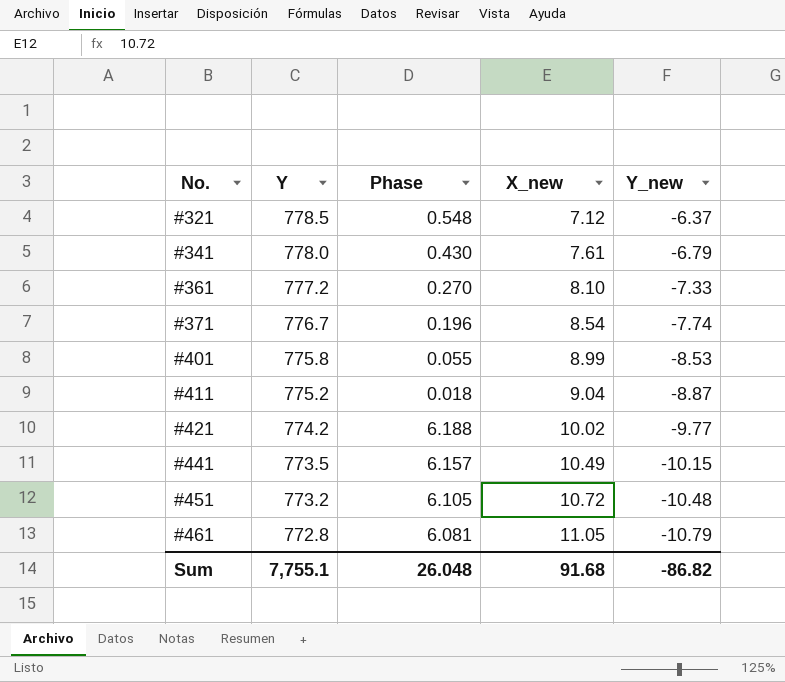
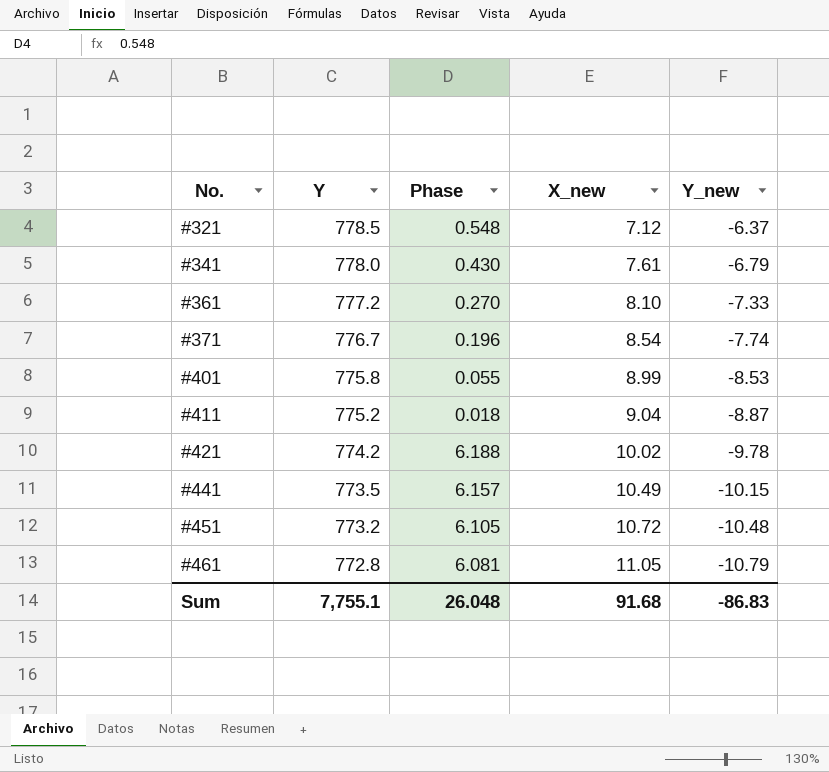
#421 | Y_new: -9.77 -> -9.78
Sum | Y_new: -86.82 -> -86.83

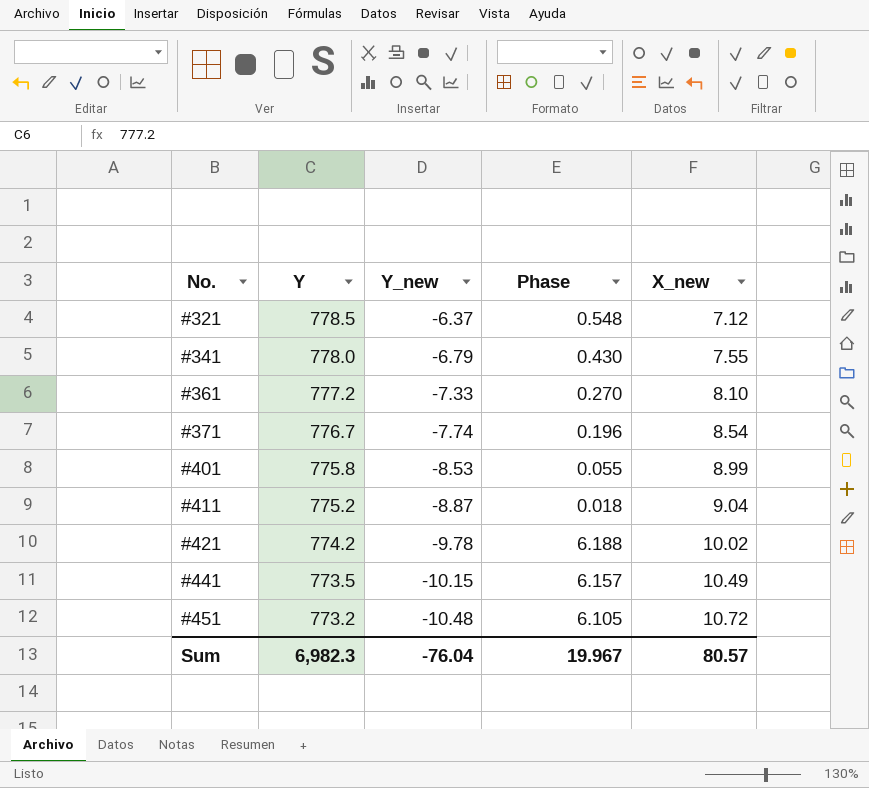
column Y_new | position: 5 -> 3
row #461: 772.8 | 6.081 | 11.05 | -10.79 -> none
#341 | X_new: 7.61 -> 7.55
Sum | Y: 7,755.1 -> 6,982.3
Sum | Y_new: -86.83 -> -76.04
Sum | Phase: 26.048 -> 19.967
Sum | X_new: 91.68 -> 80.57

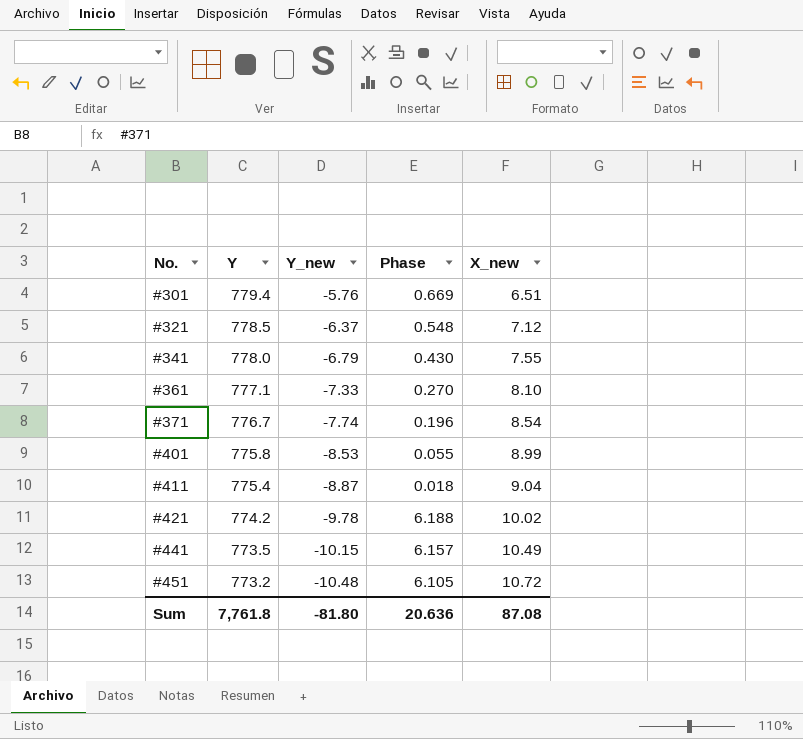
row #301: none -> 779.4 | -5.76 | 0.669 | 6.51
#361 | Y: 777.2 -> 777.1
#411 | Y: 775.2 -> 775.4
Sum | Y: 6,982.3 -> 7,761.8
Sum | Y_new: -76.04 -> -81.80
Sum | Phase: 19.967 -> 20.636
Sum | X_new: 80.57 -> 87.08

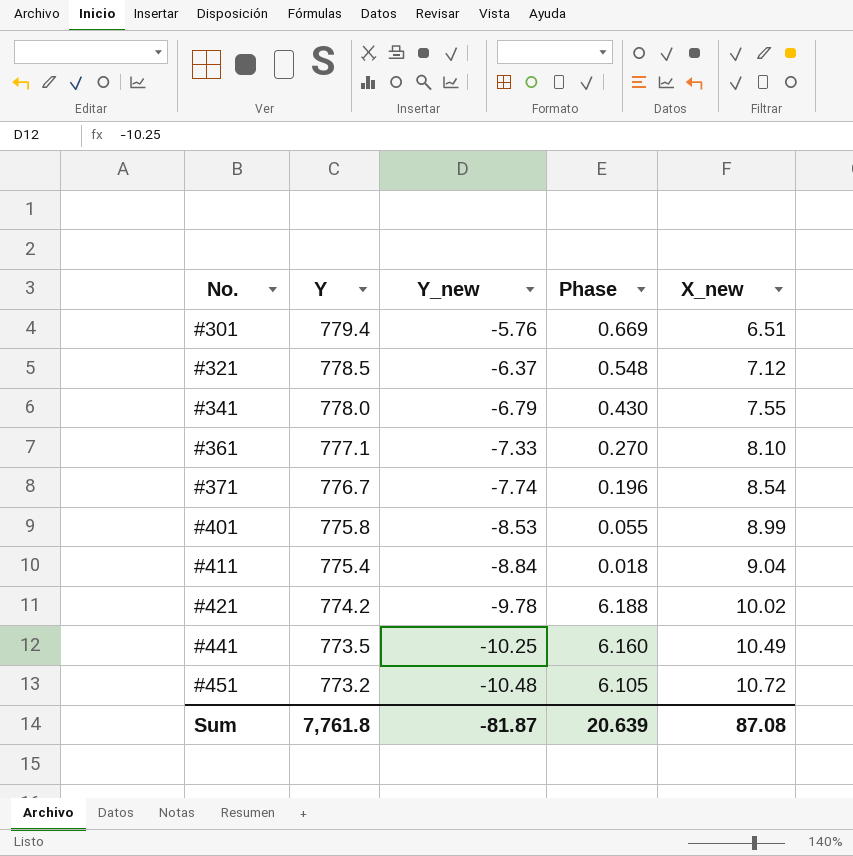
#411 | Y_new: -8.87 -> -8.84
#441 | Y_new: -10.15 -> -10.25
#441 | Phase: 6.157 -> 6.160
Sum | Y_new: -81.80 -> -81.87
Sum | Phase: 20.636 -> 20.639

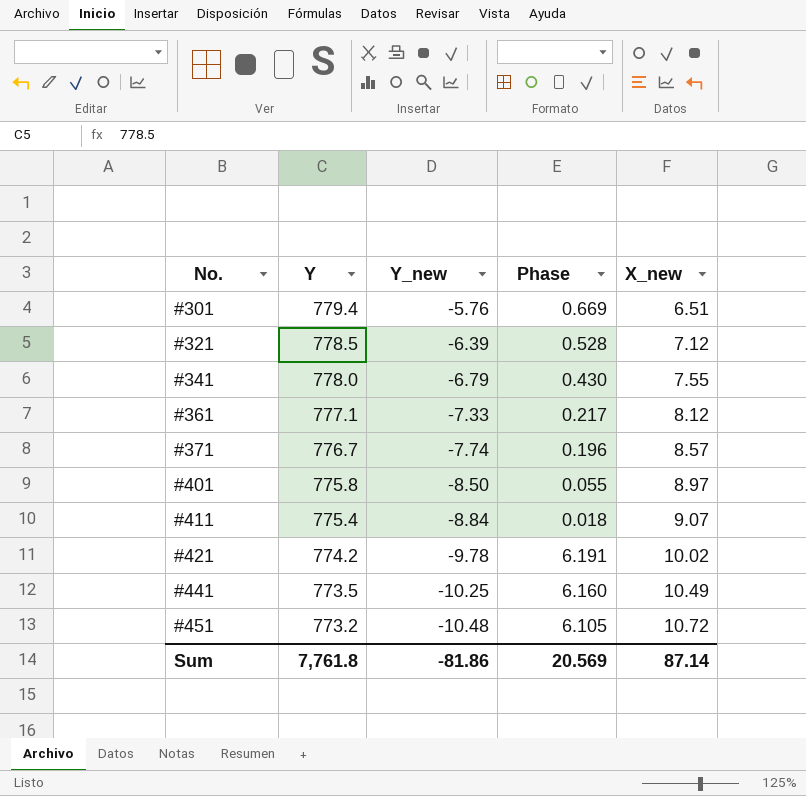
#321 | Y_new: -6.37 -> -6.39
#321 | Phase: 0.548 -> 0.528
#361 | Phase: 0.270 -> 0.217
#361 | X_new: 8.10 -> 8.12
#371 | X_new: 8.54 -> 8.57
#401 | Y_new: -8.53 -> -8.50
#401 | X_new: 8.99 -> 8.97
#411 | X_new: 9.04 -> 9.07
#421 | Phase: 6.188 -> 6.191
Sum | Y_new: -81.87 -> -81.86
Sum | Phase: 20.639 -> 20.569
Sum | X_new: 87.08 -> 87.14

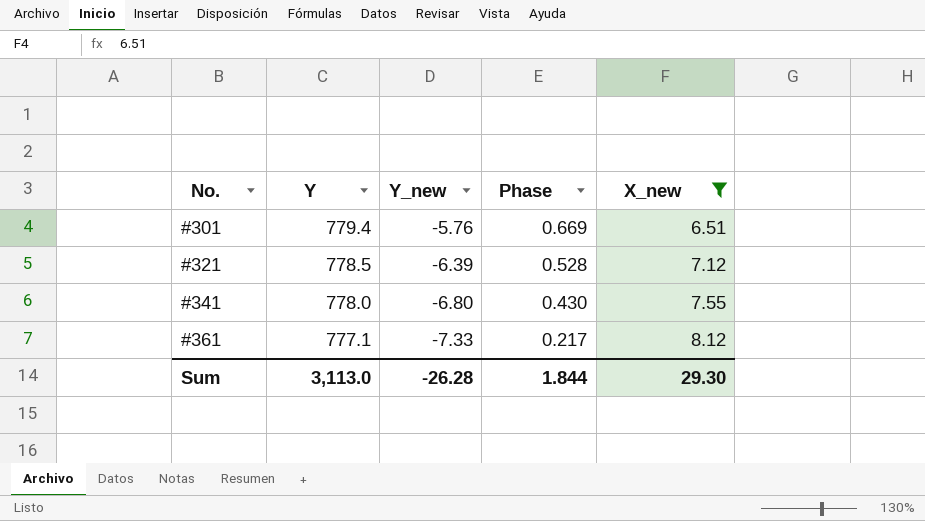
filter: none -> X_new <= 8.12
#341 | Y_new: -6.79 -> -6.80
Sum | Y: 7,761.8 -> 3,113.0
Sum | Y_new: -81.86 -> -26.28
Sum | Phase: 20.569 -> 1.844
Sum | X_new: 87.14 -> 29.30

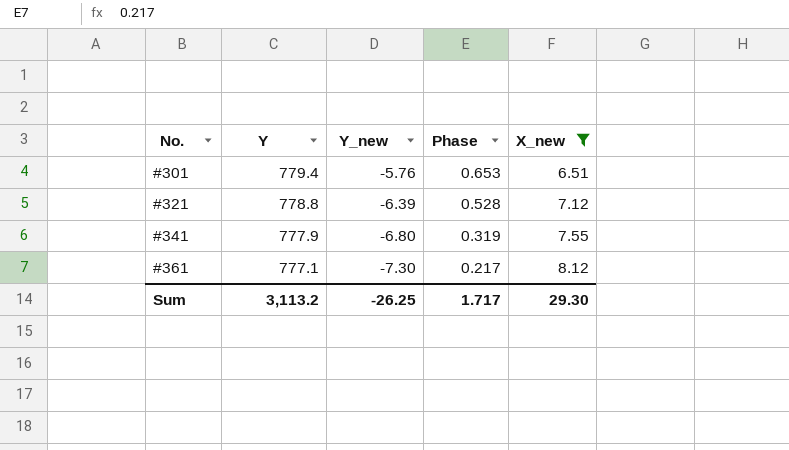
#301 | Phase: 0.669 -> 0.653
#321 | Y: 778.5 -> 778.8
#341 | Y: 778.0 -> 777.9
#341 | Phase: 0.430 -> 0.319
#361 | Y_new: -7.33 -> -7.30
Sum | Y: 3,113.0 -> 3,113.2
Sum | Y_new: -26.28 -> -26.25
Sum | Phase: 1.844 -> 1.717

